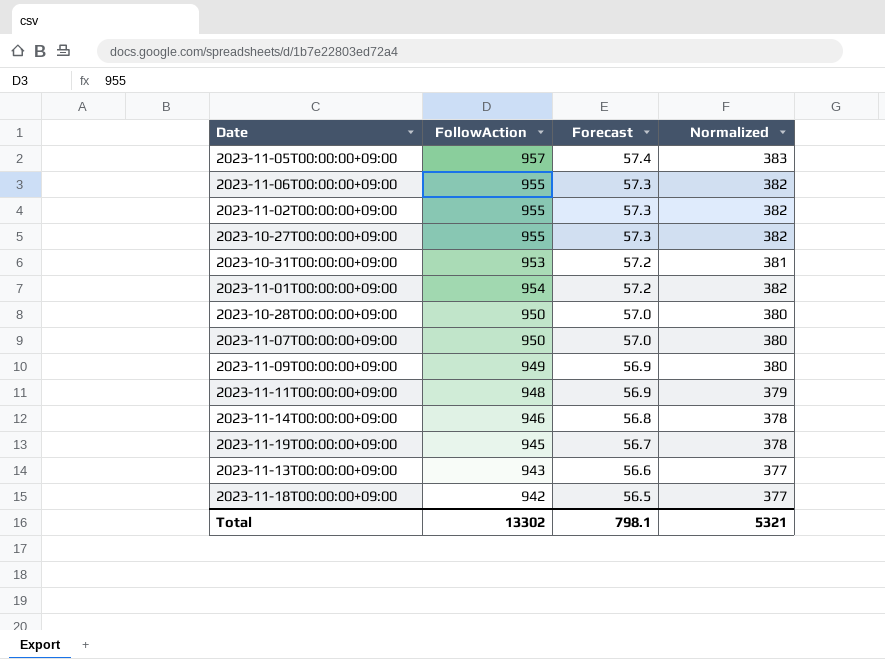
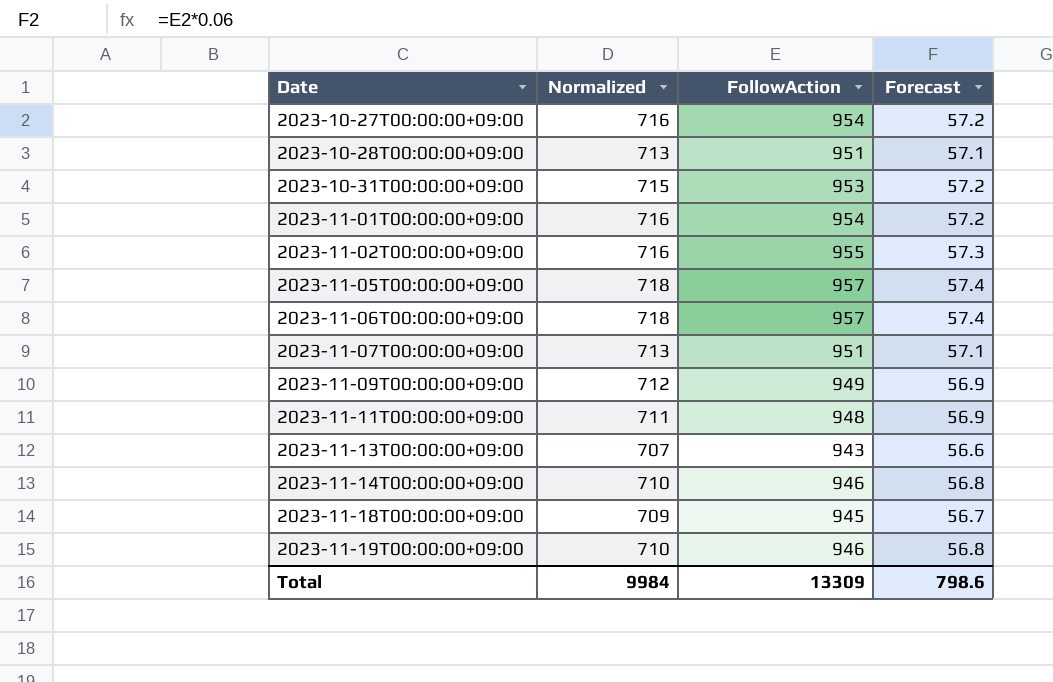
row order: Forecast descending -> Date ascending
column Normalized | formula: [FollowAction] * 0.4 -> [FollowAction] * 0.75
column Normalized | position: 4 -> 2
2023-10-27T00:00:00+09:00 | FollowAction: 955 -> 954
2023-10-27T00:00:00+09:00 | Forecast: 57.3 -> 57.2
2023-10-28T00:00:00+09:00 | FollowAction: 950 -> 951
2023-10-28T00:00:00+09:00 | Forecast: 57.0 -> 57.1
2023-11-06T00:00:00+09:00 | FollowAction: 955 -> 957
2023-11-06T00:00:00+09:00 | Forecast: 57.3 -> 57.4
2023-11-07T00:00:00+09:00 | FollowAction: 950 -> 951
2023-11-07T00:00:00+09:00 | Forecast: 57.0 -> 57.1
2023-11-18T00:00:00+09:00 | FollowAction: 942 -> 945
2023-11-18T00:00:00+09:00 | Forecast: 56.5 -> 56.7
2023-11-19T00:00:00+09:00 | FollowAction: 945 -> 946
2023-11-19T00:00:00+09:00 | Forecast: 56.7 -> 56.8
Total | Normalized: 5321 -> 9984
Total | FollowAction: 13302 -> 13309
Total | Forecast: 798.1 -> 798.6

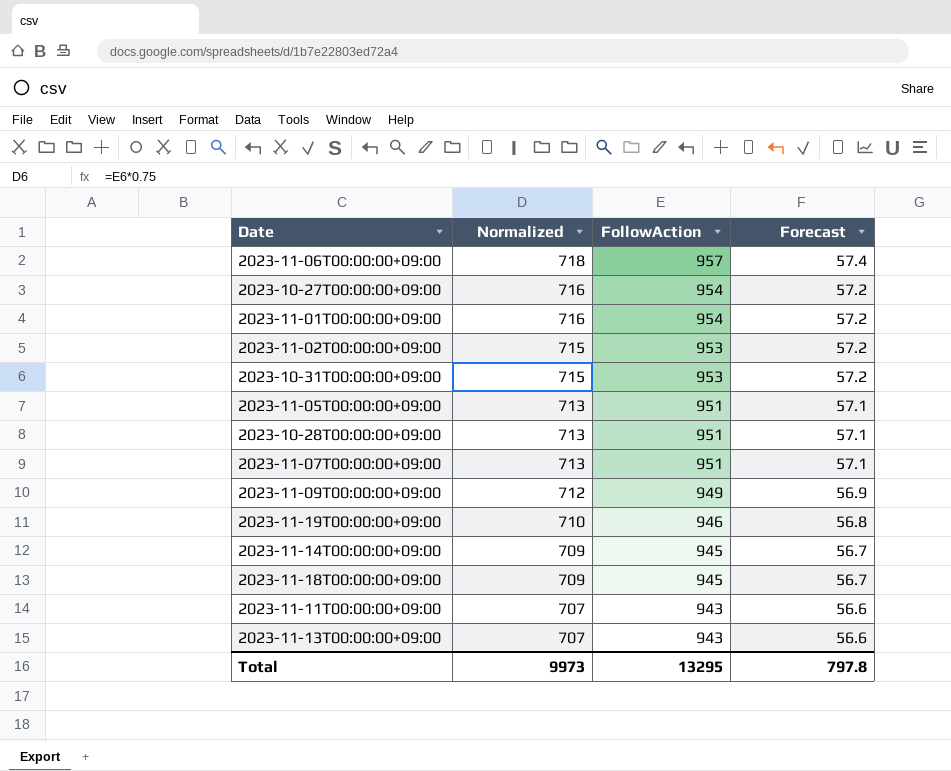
row order: Date ascending -> Normalized descending
2023-11-02T00:00:00+09:00 | Normalized: 716 -> 715
2023-11-02T00:00:00+09:00 | FollowAction: 955 -> 953
2023-11-02T00:00:00+09:00 | Forecast: 57.3 -> 57.2
2023-11-05T00:00:00+09:00 | Normalized: 718 -> 713
2023-11-05T00:00:00+09:00 | FollowAction: 957 -> 951
2023-11-05T00:00:00+09:00 | Forecast: 57.4 -> 57.1
2023-11-14T00:00:00+09:00 | Normalized: 710 -> 709
2023-11-14T00:00:00+09:00 | FollowAction: 946 -> 945
2023-11-14T00:00:00+09:00 | Forecast: 56.8 -> 56.7
2023-11-11T00:00:00+09:00 | Normalized: 711 -> 707
2023-11-11T00:00:00+09:00 | FollowAction: 948 -> 943
2023-11-11T00:00:00+09:00 | Forecast: 56.9 -> 56.6
Total | Normalized: 9984 -> 9973
Total | FollowAction: 13309 -> 13295
Total | Forecast: 798.6 -> 797.8

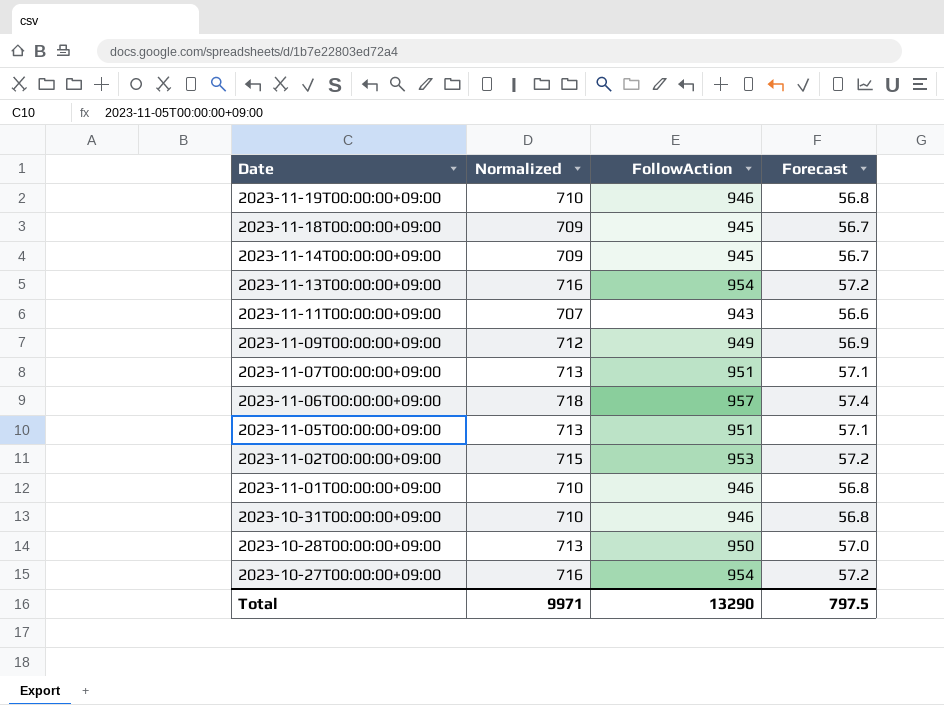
row order: Normalized descending -> Date descending
2023-11-13T00:00:00+09:00 | Normalized: 707 -> 716
2023-11-13T00:00:00+09:00 | FollowAction: 943 -> 954
2023-11-13T00:00:00+09:00 | Forecast: 56.6 -> 57.2
2023-11-01T00:00:00+09:00 | Normalized: 716 -> 710
2023-11-01T00:00:00+09:00 | FollowAction: 954 -> 946
2023-11-01T00:00:00+09:00 | Forecast: 57.2 -> 56.8
2023-10-31T00:00:00+09:00 | Normalized: 715 -> 710
2023-10-31T00:00:00+09:00 | FollowAction: 953 -> 946
2023-10-31T00:00:00+09:00 | Forecast: 57.2 -> 56.8
2023-10-28T00:00:00+09:00 | FollowAction: 951 -> 950
2023-10-28T00:00:00+09:00 | Forecast: 57.1 -> 57.0
Total | Normalized: 9973 -> 9971
Total | FollowAction: 13295 -> 13290
Total | Forecast: 797.8 -> 797.5

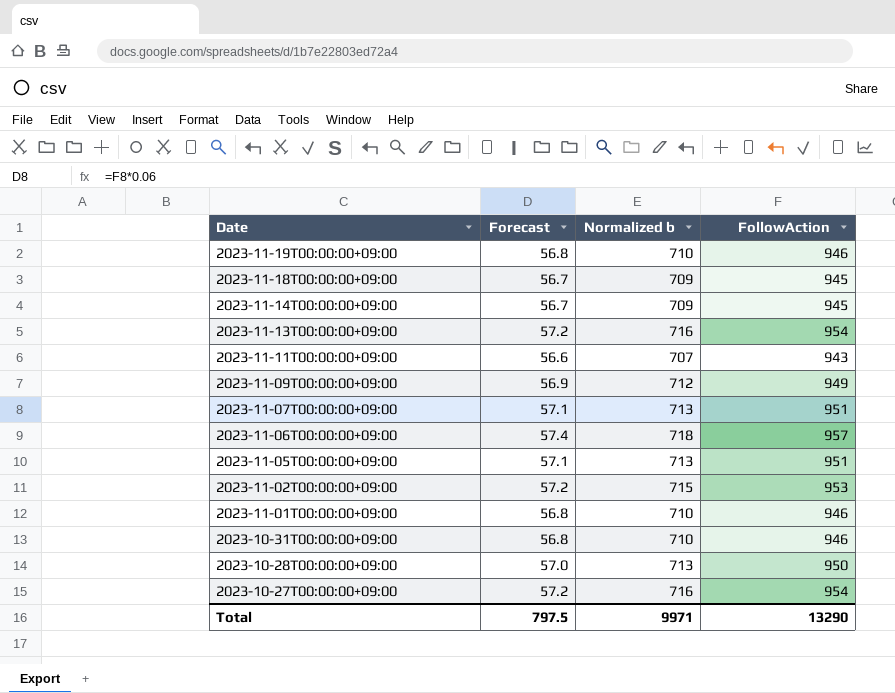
column Forecast | position: 4 -> 2
column name: Normalized -> Normalized b

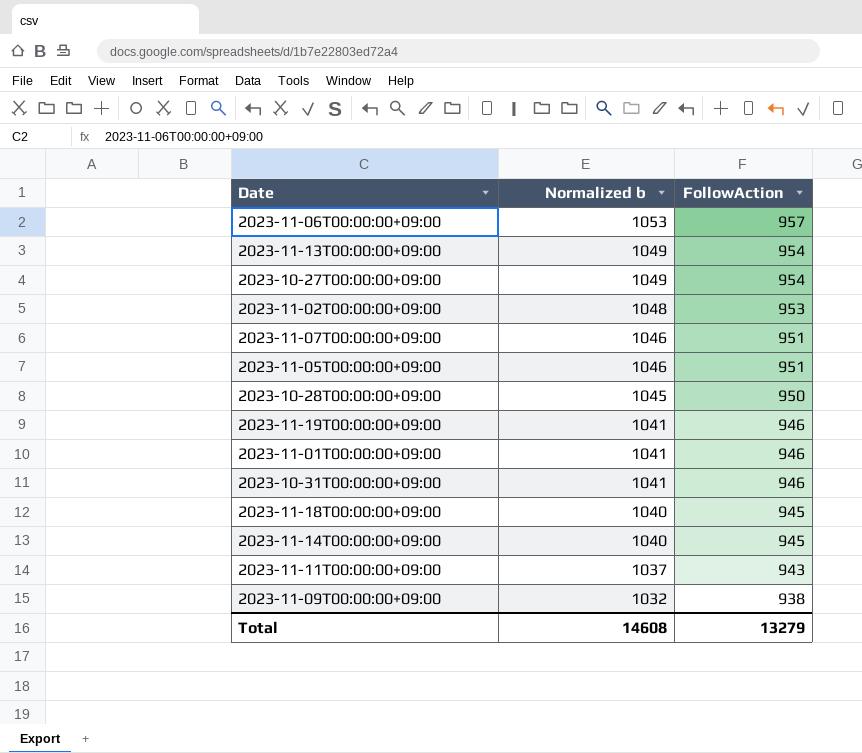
row order: Date descending -> Normalized b descending
column Forecast | formula: [FollowAction] * 0.06 -> none
column Normalized b | formula: [FollowAction] * 0.75 -> [FollowAction] * 1.1
2023-11-09T00:00:00+09:00 | FollowAction: 949 -> 938
Total | Normalized b: 9971 -> 14608
Total | FollowAction: 13290 -> 13279

